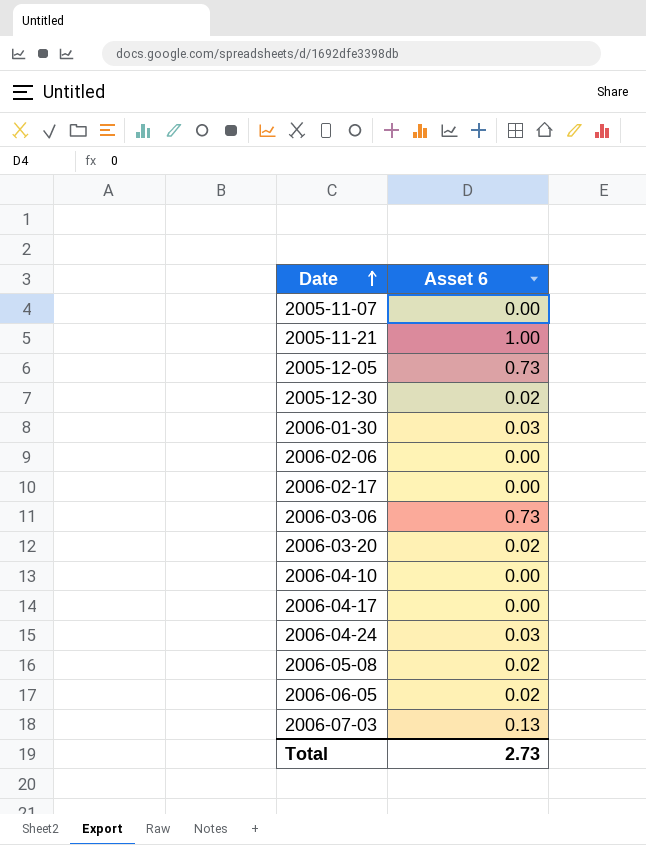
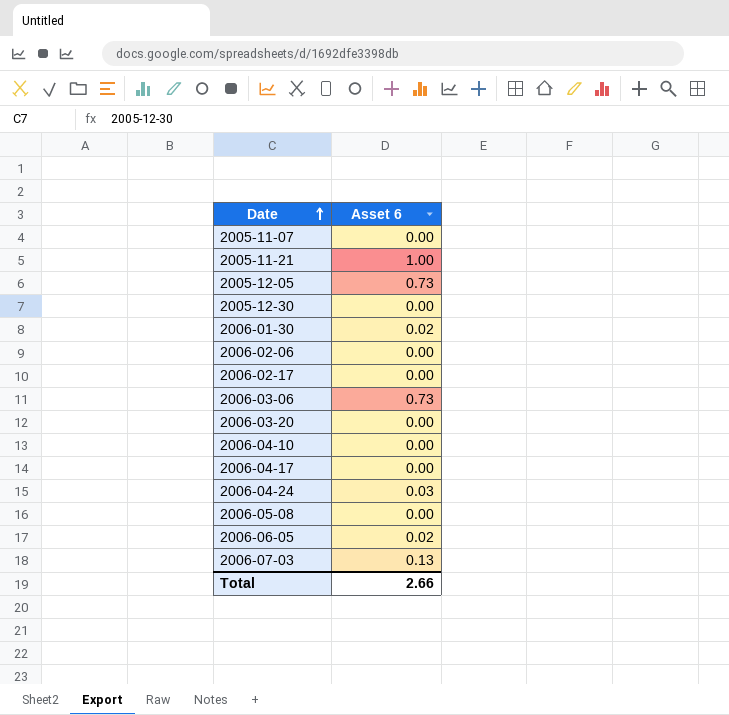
2005-12-30 | Asset 6: 0.02 -> 0.00
2006-01-30 | Asset 6: 0.03 -> 0.02
2006-03-20 | Asset 6: 0.02 -> 0.00
2006-05-08 | Asset 6: 0.02 -> 0.00
Total | Asset 6: 2.73 -> 2.66

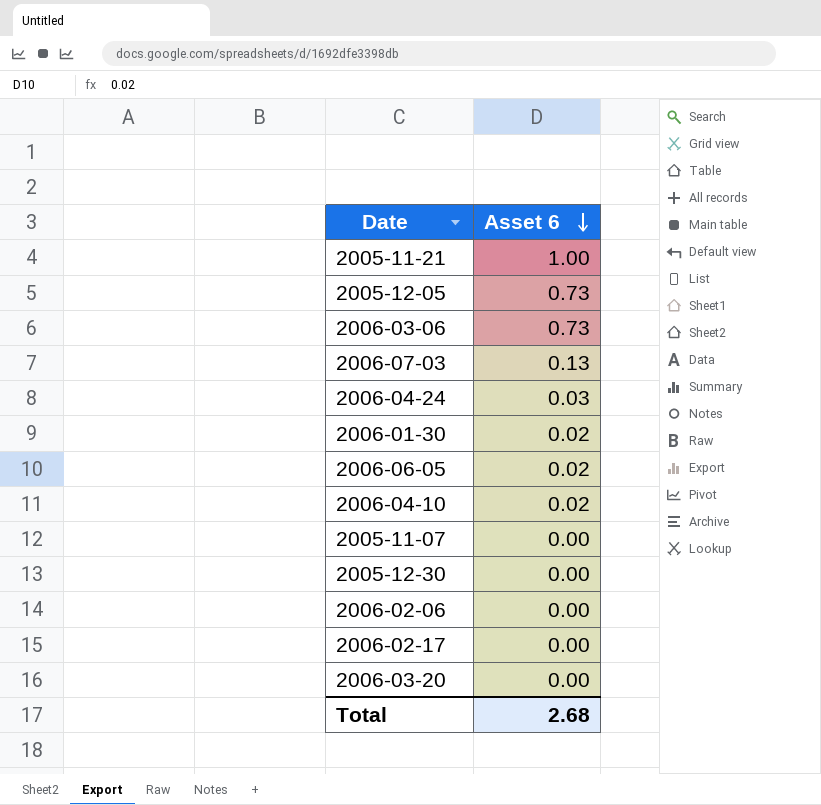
row order: Date ascending -> Asset 6 descending
row 2006-04-17: 0.00 -> none
row 2006-05-08: 0.00 -> none
2006-04-10 | Asset 6: 0.00 -> 0.02
Total | Asset 6: 2.66 -> 2.68

